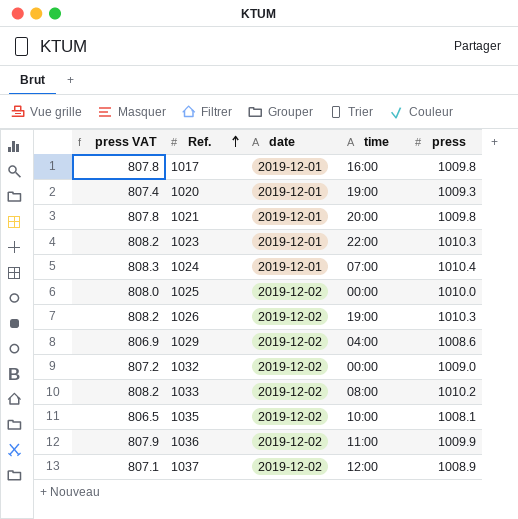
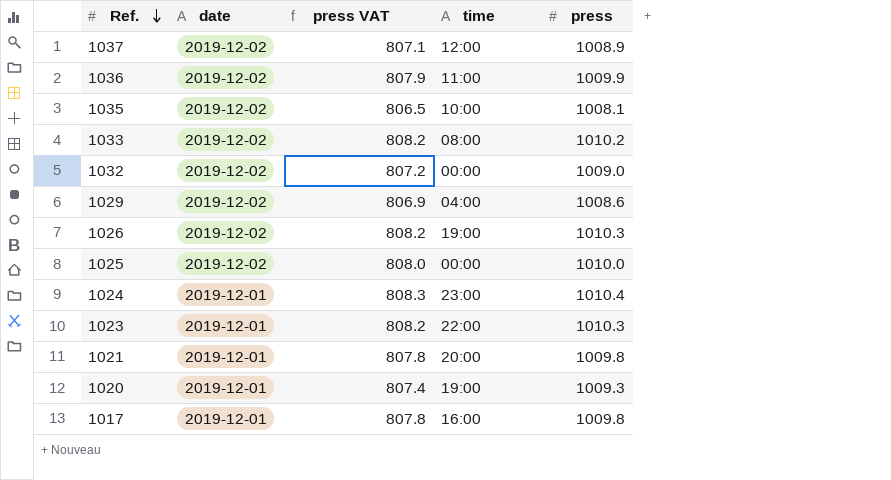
row order: Ref. ascending -> Ref. descending
column press VAT | position: 1 -> 3
1024 | time: 07:00 -> 23:00

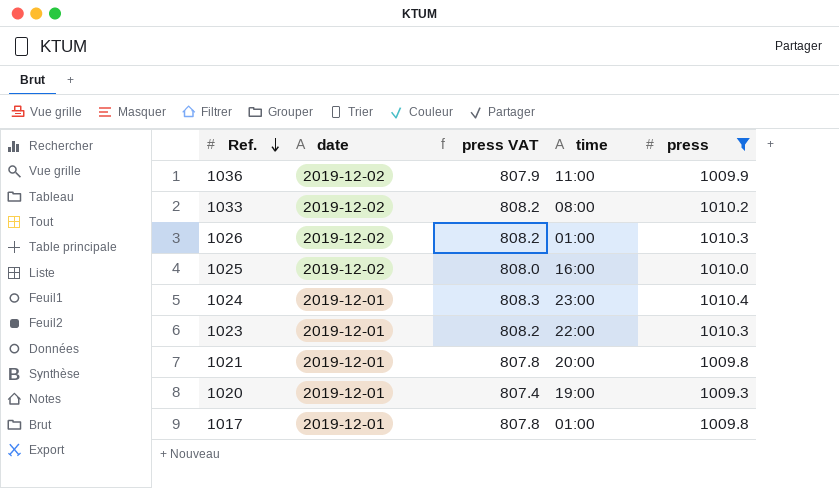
filter: none -> press >= 1009.3
1026 | time: 19:00 -> 01:00
1025 | time: 00:00 -> 16:00
1017 | time: 16:00 -> 01:00

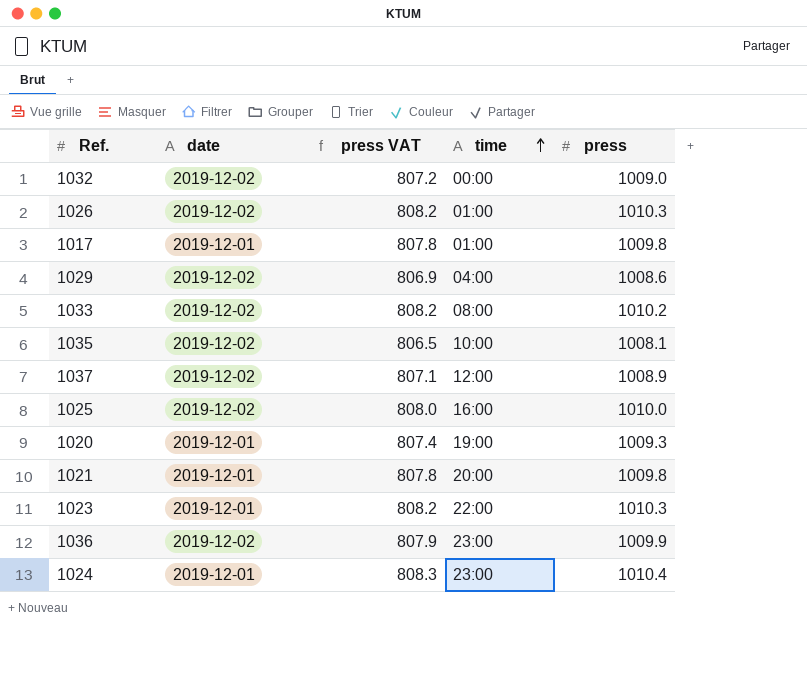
filter: press >= 1009.3 -> none
row order: Ref. descending -> time ascending
1036 | time: 11:00 -> 23:00

